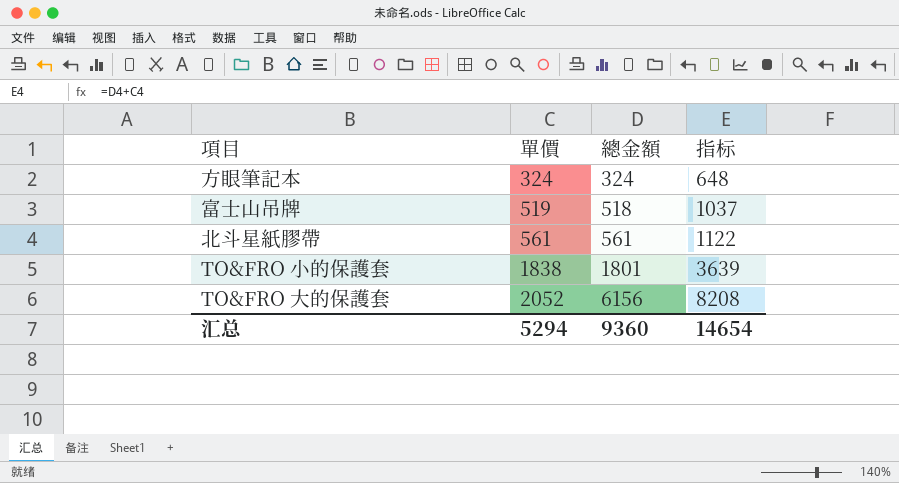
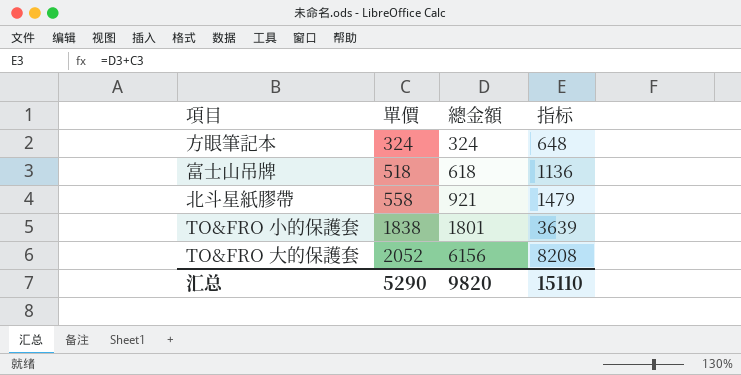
富士山吊牌 | 單價: 519 -> 518
富士山吊牌 | 總金額: 518 -> 618
富士山吊牌 | 指标: 1037 -> 1136
北斗星紙膠帶 | 單價: 561 -> 558
北斗星紙膠帶 | 總金額: 561 -> 921
北斗星紙膠帶 | 指标: 1122 -> 1479
汇总 | 單價: 5294 -> 5290
汇总 | 總金額: 9360 -> 9820
汇总 | 指标: 14654 -> 15110

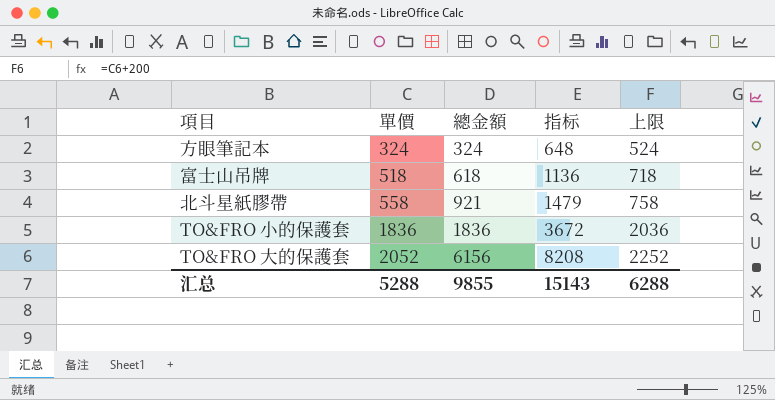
column 上限 | formula: none -> [單價] + 200
TO&FRO 小的保護套 | 單價: 1838 -> 1836
TO&FRO 小的保護套 | 總金額: 1801 -> 1836
TO&FRO 小的保護套 | 指标: 3639 -> 3672
汇总 | 單價: 5290 -> 5288
汇总 | 總金額: 9820 -> 9855
汇总 | 指标: 15110 -> 15143

